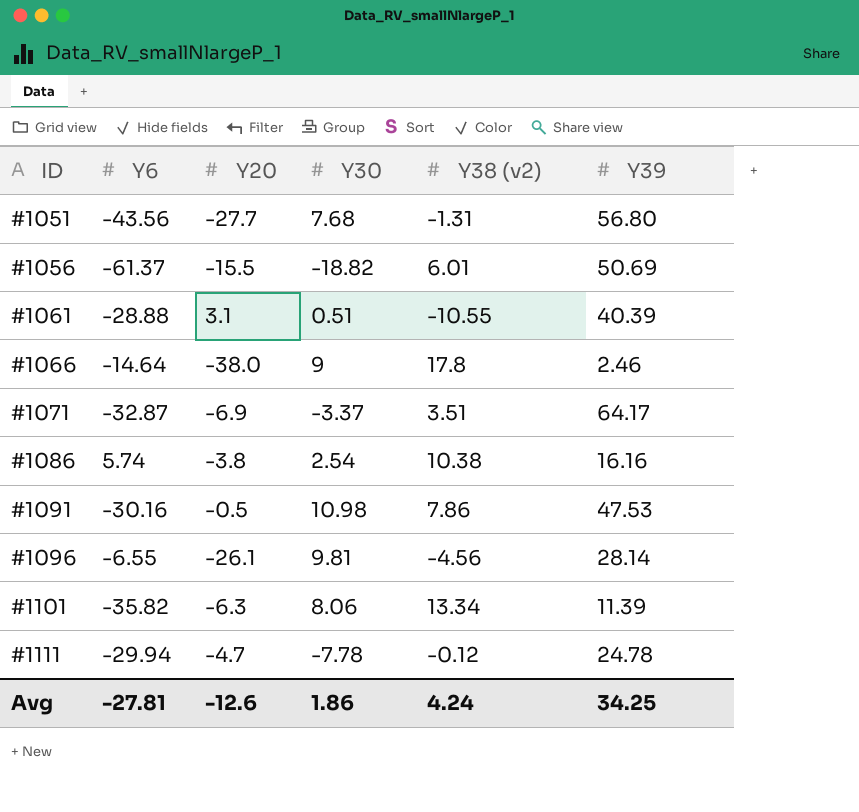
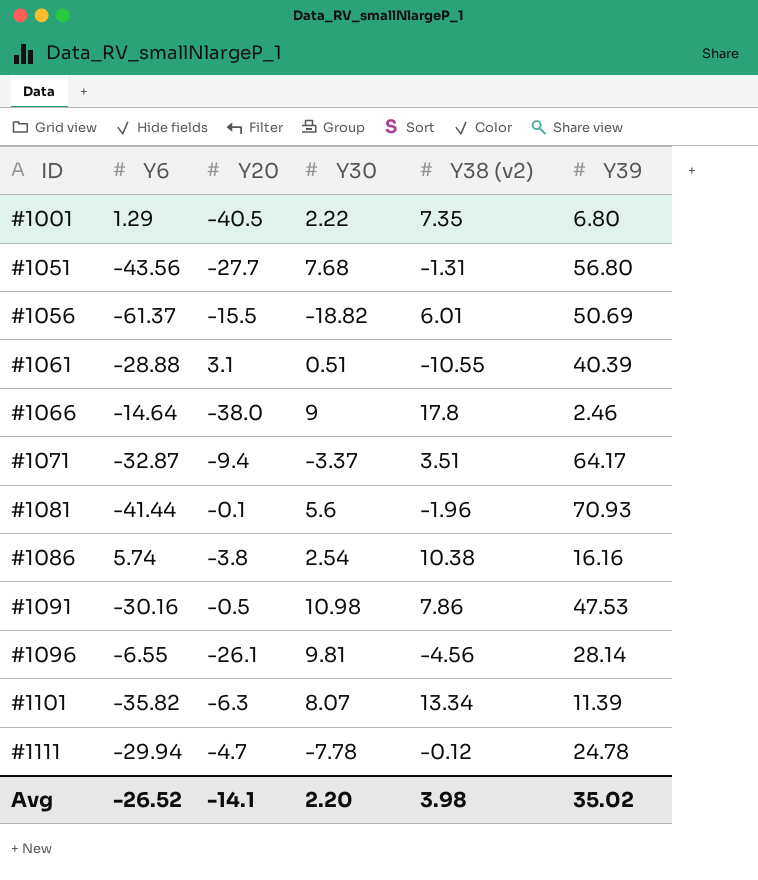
row #1001: none -> 1.29 | -40.5 | 2.22 | 7.35 | 6.80
#1071 | Y20: -6.9 -> -9.4
row #1081: none -> -41.44 | -0.1 | 5.6 | -1.96 | 70.93
#1101 | Y30: 8.06 -> 8.07
Avg | Y6: -27.81 -> -26.52
Avg | Y20: -12.6 -> -14.1
Avg | Y30: 1.86 -> 2.20
Avg | Y38 (v2): 4.24 -> 3.98
Avg | Y39: 34.25 -> 35.02

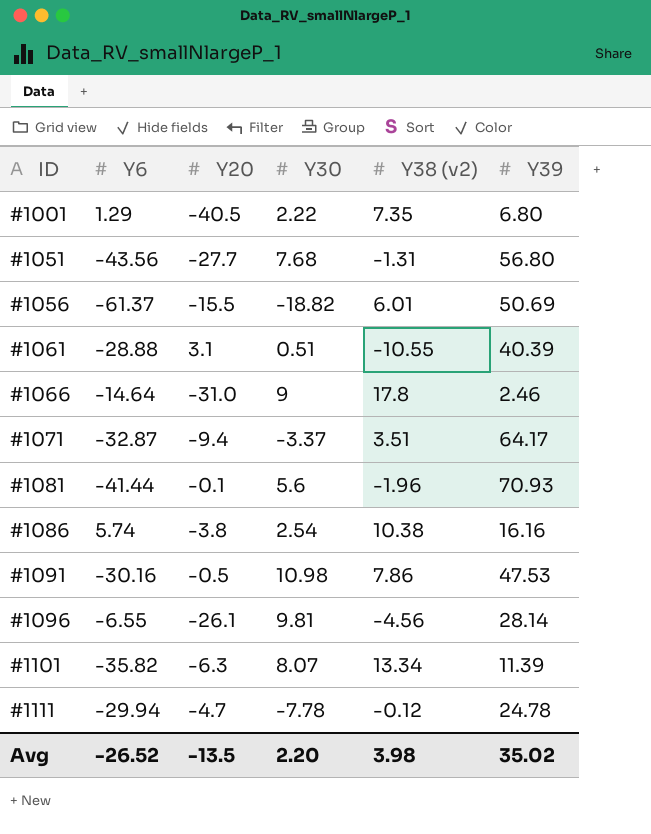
#1066 | Y20: -38.0 -> -31.0
Avg | Y20: -14.1 -> -13.5

